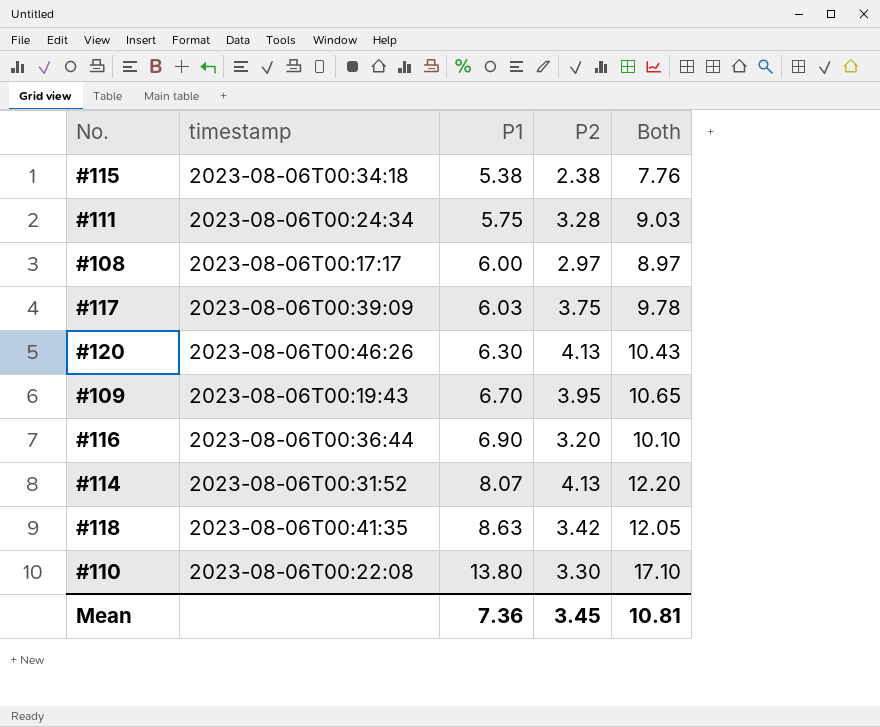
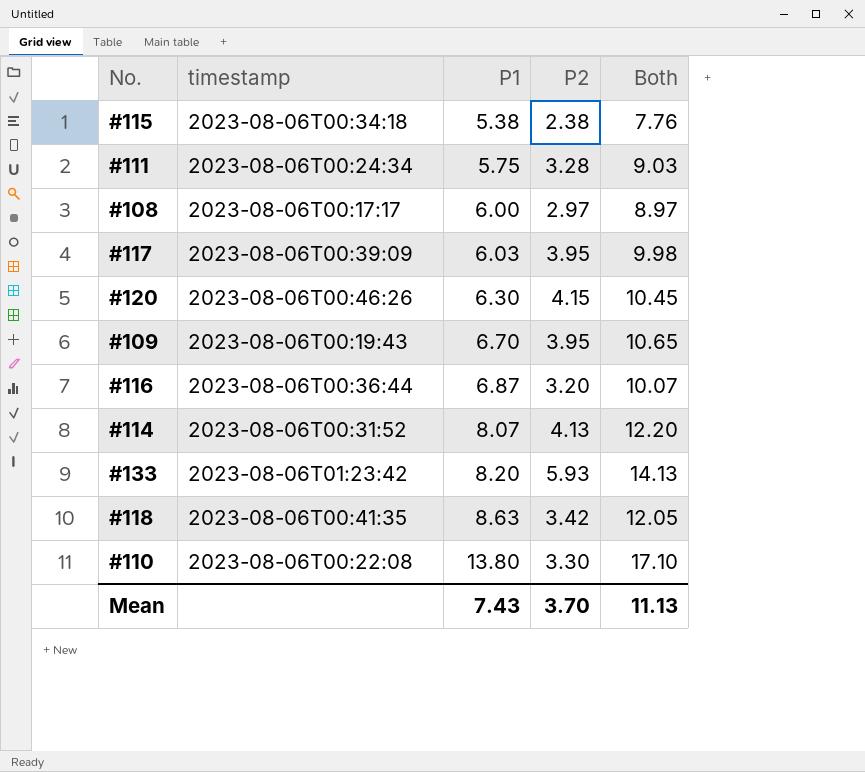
#117 | P2: 3.75 -> 3.95
#117 | Both: 9.78 -> 9.98
#120 | P2: 4.13 -> 4.15
#120 | Both: 10.43 -> 10.45
#116 | P1: 6.90 -> 6.87
#116 | Both: 10.10 -> 10.07
row #133: none -> 2023-08-06T01:23:42 | 8.20 | 5.93 | 14.13
Mean | P1: 7.36 -> 7.43
Mean | P2: 3.45 -> 3.70
Mean | Both: 10.81 -> 11.13

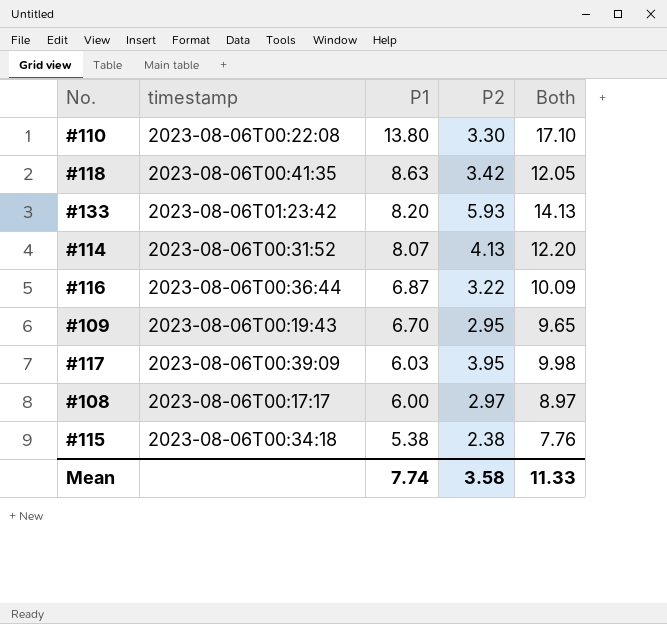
row order: P1 ascending -> P1 descending
row #111: 2023-08-06T00:24:34 | 5.75 | 3.28 | 9.03 -> none
row #120: 2023-08-06T00:46:26 | 6.30 | 4.15 | 10.45 -> none
#116 | P2: 3.20 -> 3.22
#116 | Both: 10.07 -> 10.09
#109 | P2: 3.95 -> 2.95
#109 | Both: 10.65 -> 9.65
Mean | P1: 7.43 -> 7.74
Mean | P2: 3.70 -> 3.58
Mean | Both: 11.13 -> 11.33

